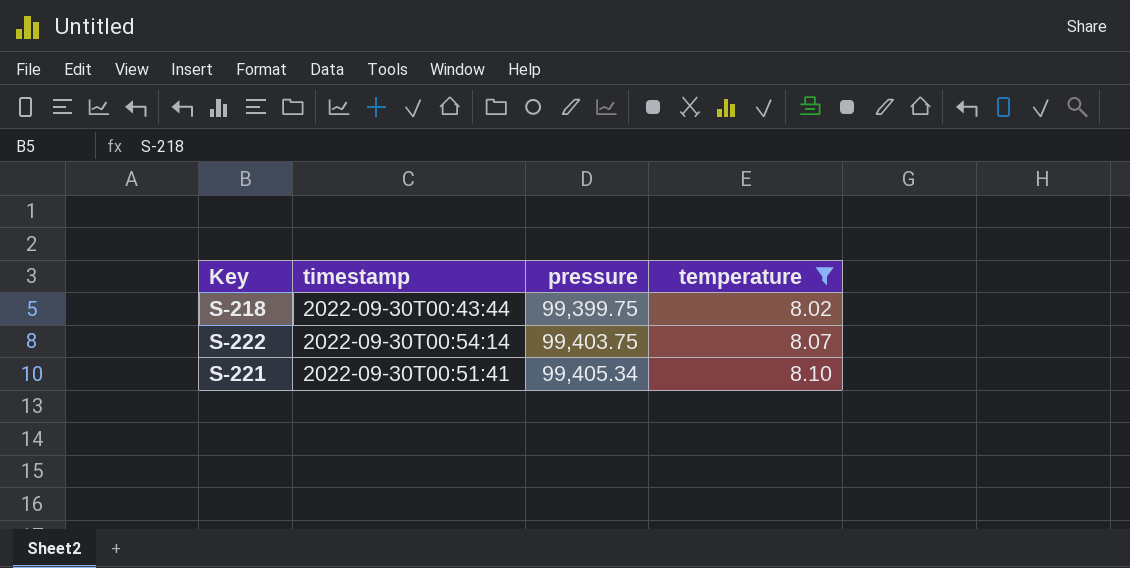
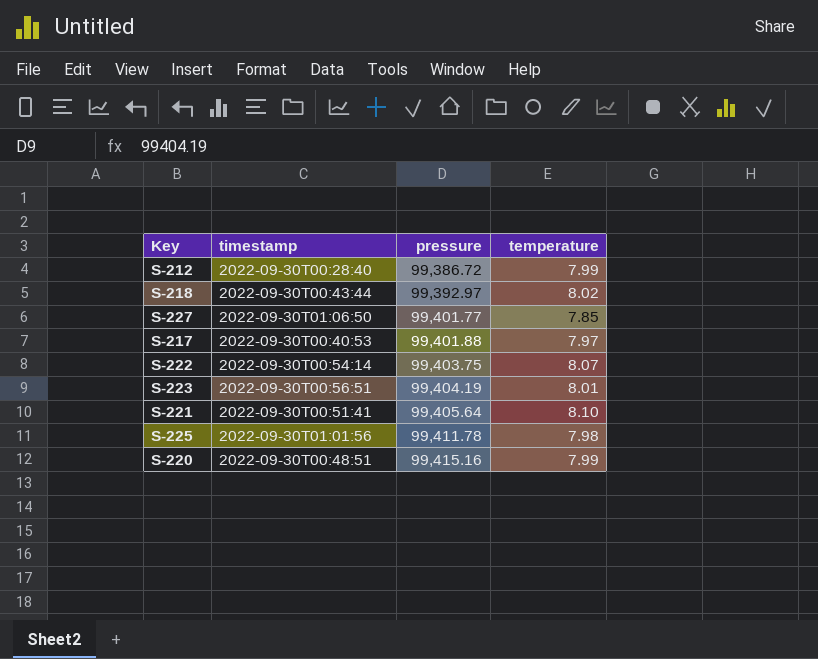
filter: temperature >= 8.02 -> none
S-218 | pressure: 99,399.75 -> 99,392.97
S-221 | pressure: 99,405.34 -> 99,405.64

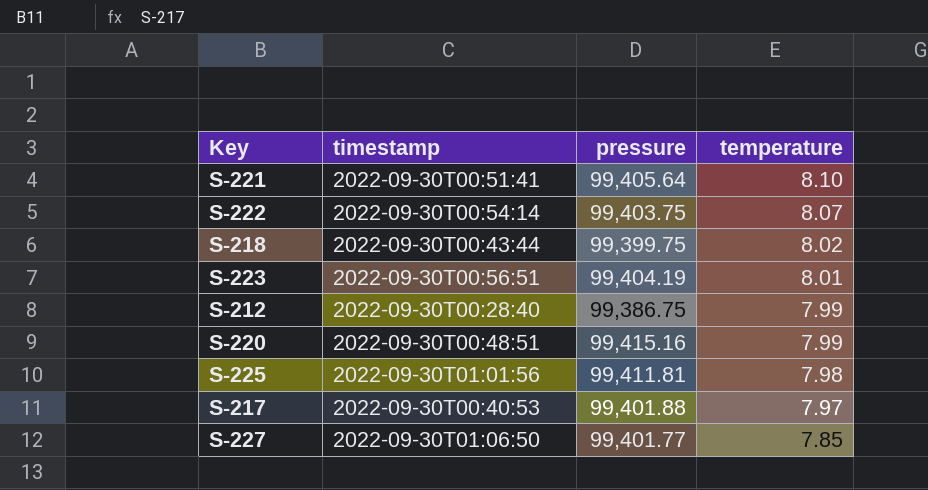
row order: pressure ascending -> temperature descending
S-218 | pressure: 99,392.97 -> 99,399.75
S-212 | pressure: 99,386.72 -> 99,386.75
S-225 | pressure: 99,411.78 -> 99,411.81

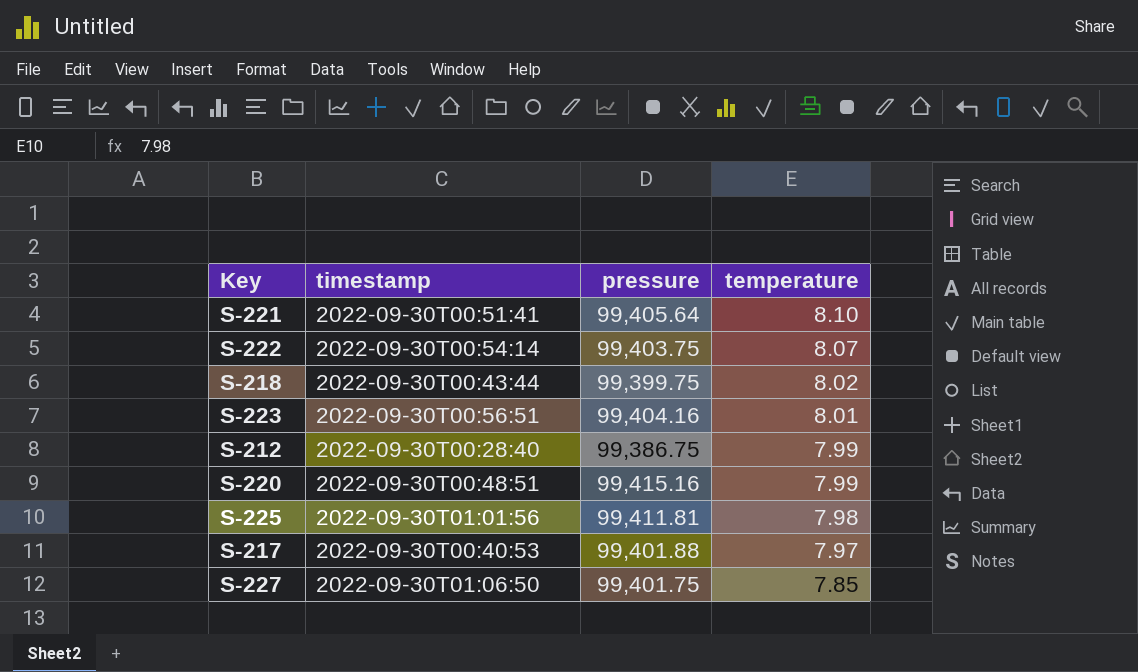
S-223 | pressure: 99,404.19 -> 99,404.16
S-227 | pressure: 99,401.77 -> 99,401.75

